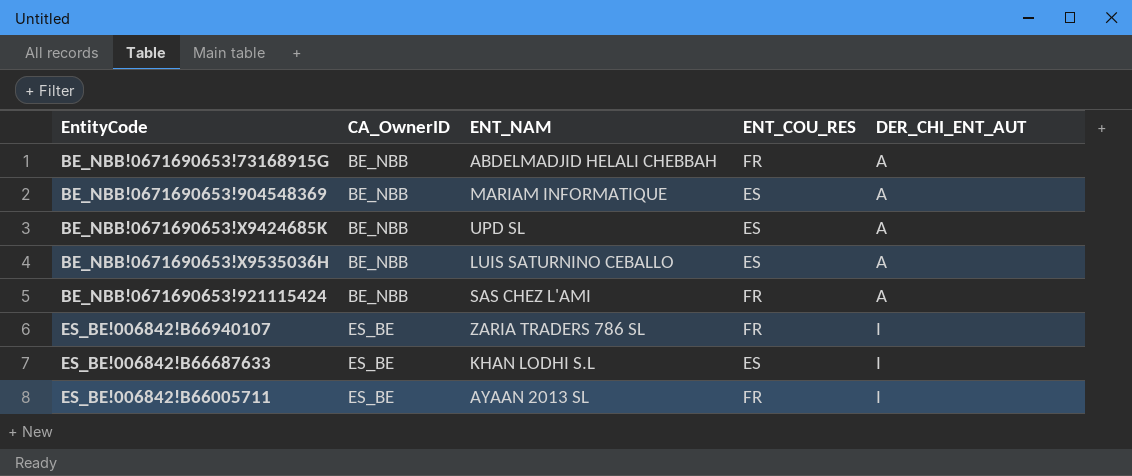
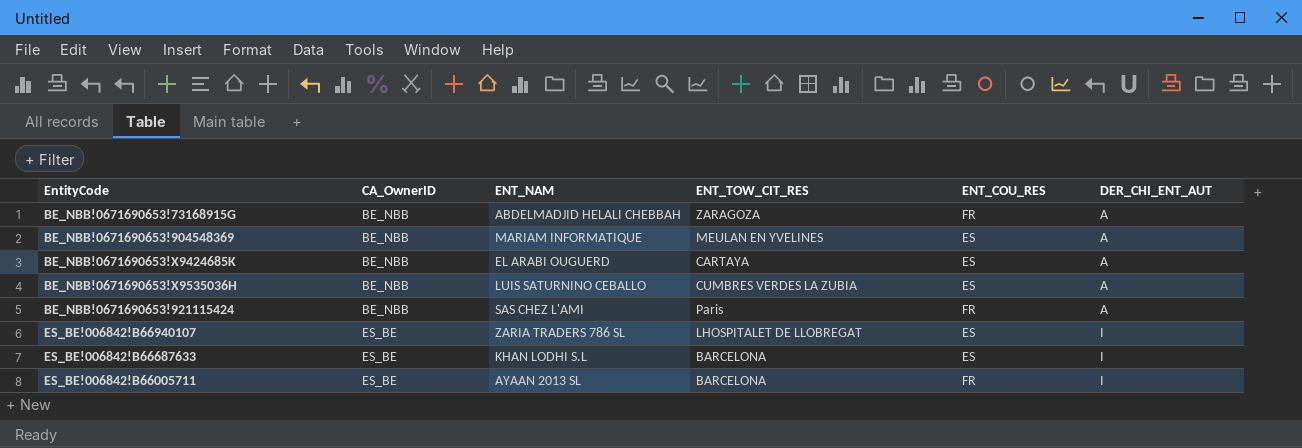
column ENT_TOW_CIT_RES | position: none -> 4
BE_NBB!0671690653!X9424685K | ENT_NAM: UPD SL -> EL ARABI OUGUERD
ES_BE!006842!B66940107 | ENT_COU_RES: FR -> ES

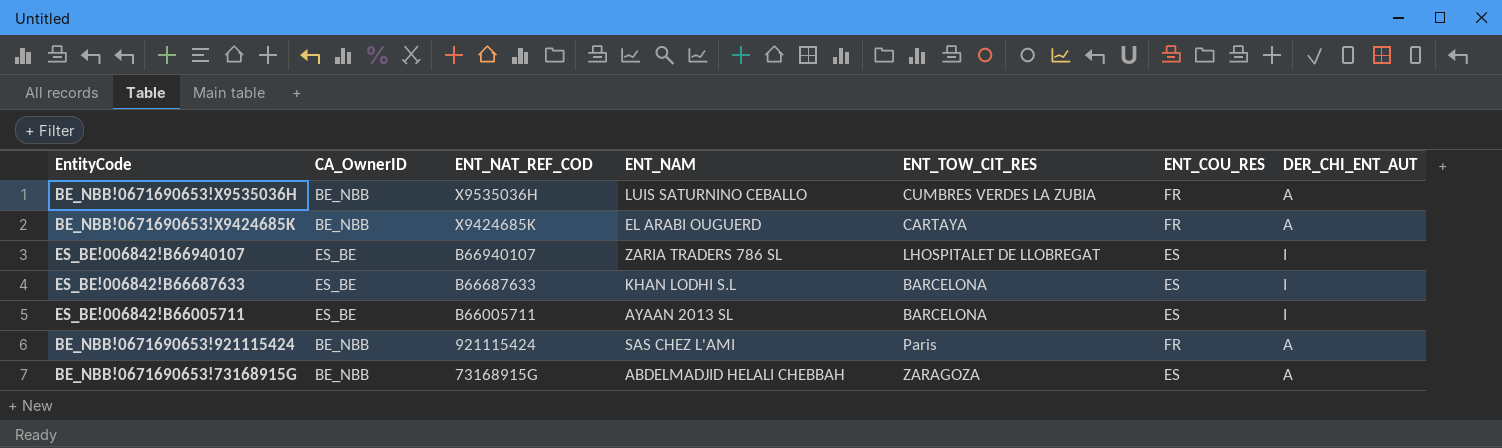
row order: CA_OwnerID ascending -> ENT_NAT_REF_COD descending
column ENT_NAT_REF_COD | position: none -> 3
row BE_NBB!0671690653!904548369: BE_NBB | MARIAM INFORMATIQUE | MEULAN EN YVELINES | ES | A -> none
BE_NBB!0671690653!X9535036H | ENT_COU_RES: ES -> FR
BE_NBB!0671690653!X9424685K | ENT_COU_RES: ES -> FR
ES_BE!006842!B66005711 | ENT_COU_RES: FR -> ES
BE_NBB!0671690653!73168915G | ENT_COU_RES: FR -> ES

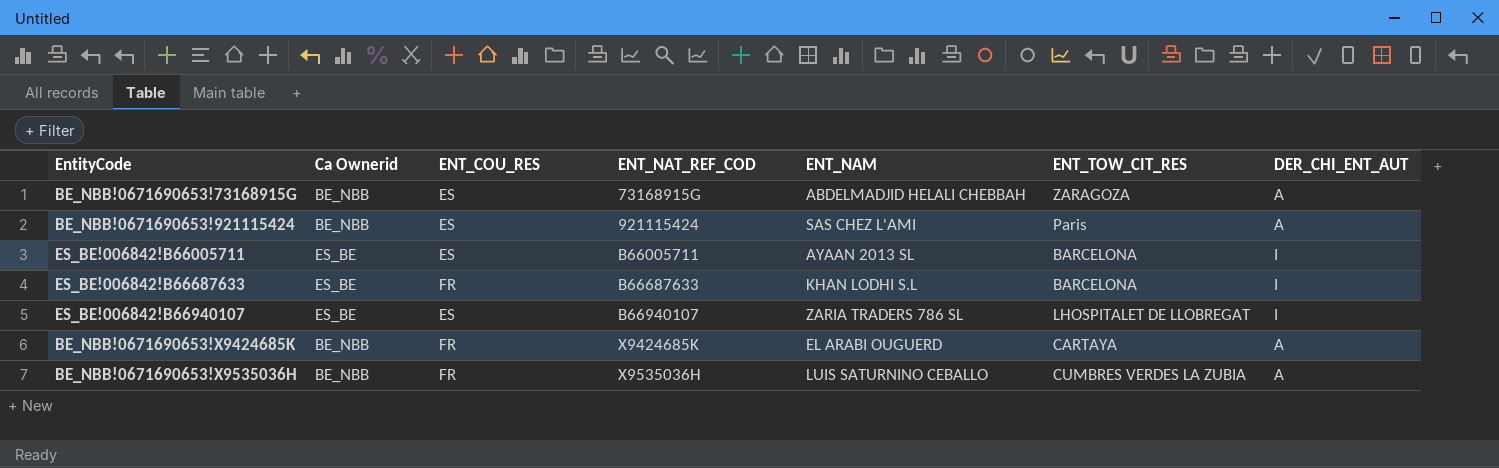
row order: ENT_NAT_REF_COD descending -> ENT_NAT_REF_COD ascending
column name: CA_OwnerID -> Ca Ownerid
column ENT_COU_RES | position: 6 -> 3
BE_NBB!0671690653!921115424 | ENT_COU_RES: FR -> ES
ES_BE!006842!B66687633 | ENT_COU_RES: ES -> FR

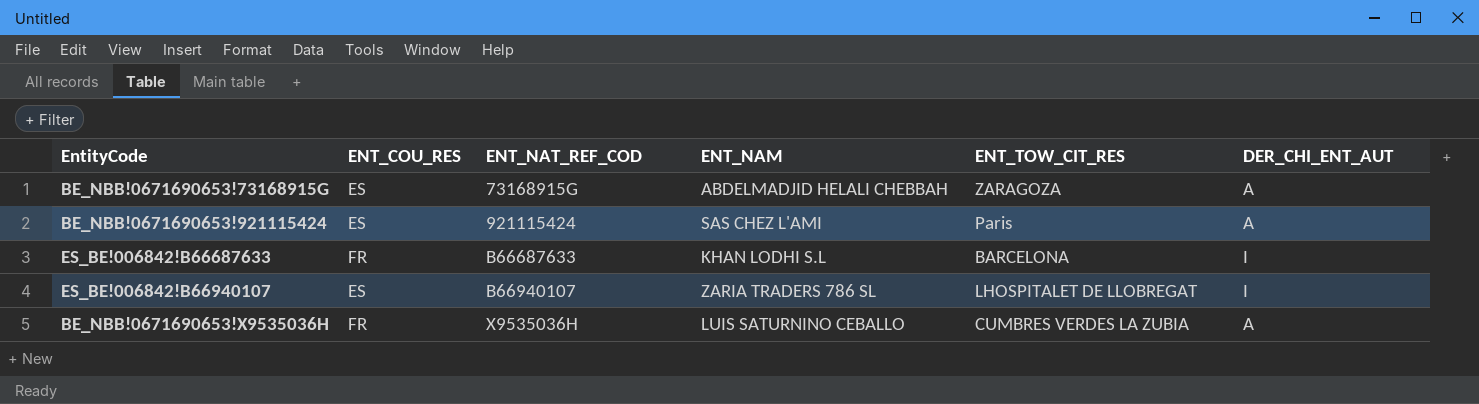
column Ca Ownerid | position: 2 -> none
row ES_BE!006842!B66005711: ES_BE | ES | B66005711 | AYAAN 2013 SL | BARCELONA | I -> none
row BE_NBB!0671690653!X9424685K: BE_NBB | FR | X9424685K | EL ARABI OUGUERD | CARTAYA | A -> none

